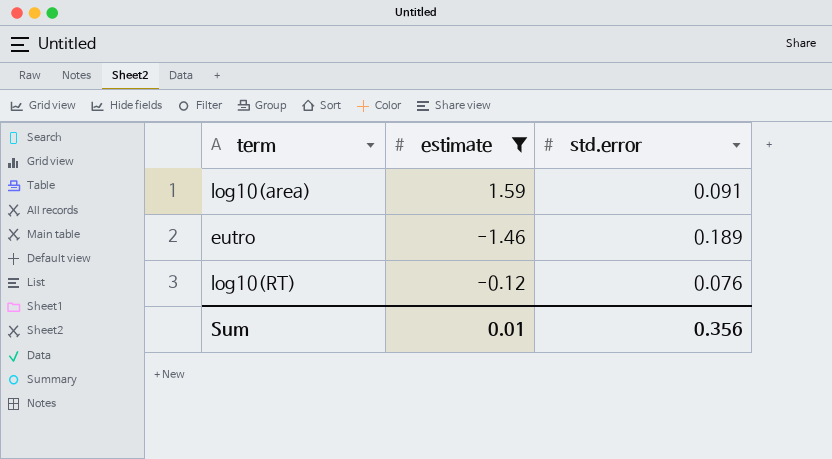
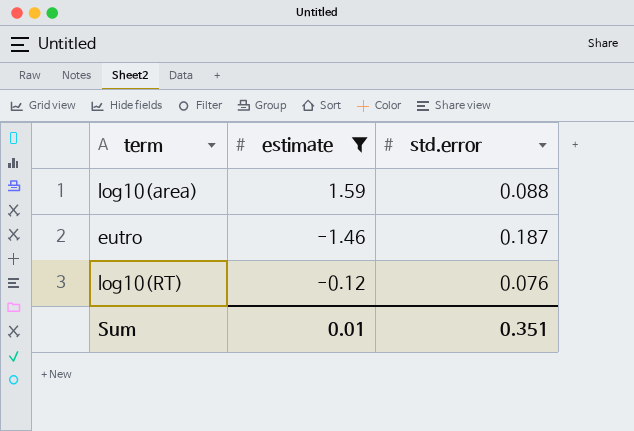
log10(area) | std.error: 0.091 -> 0.088
eutro | std.error: 0.189 -> 0.187
Sum | std.error: 0.356 -> 0.351

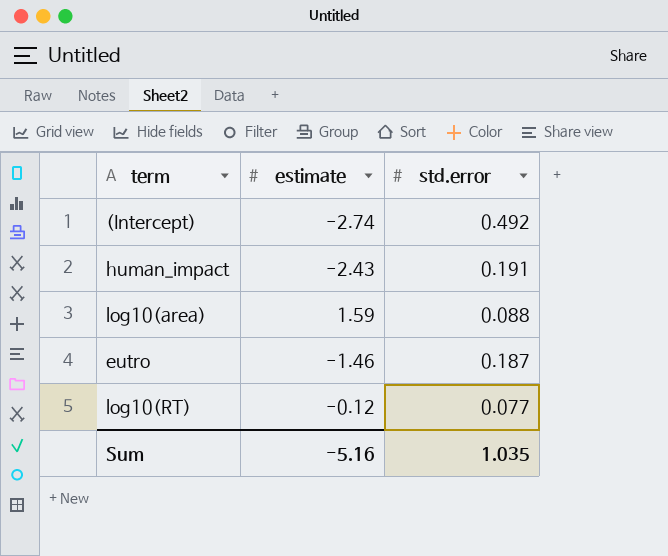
filter: estimate >= -1.46 -> none
log10(RT) | std.error: 0.076 -> 0.077
Sum | estimate: 0.01 -> -5.16
Sum | std.error: 0.351 -> 1.035

